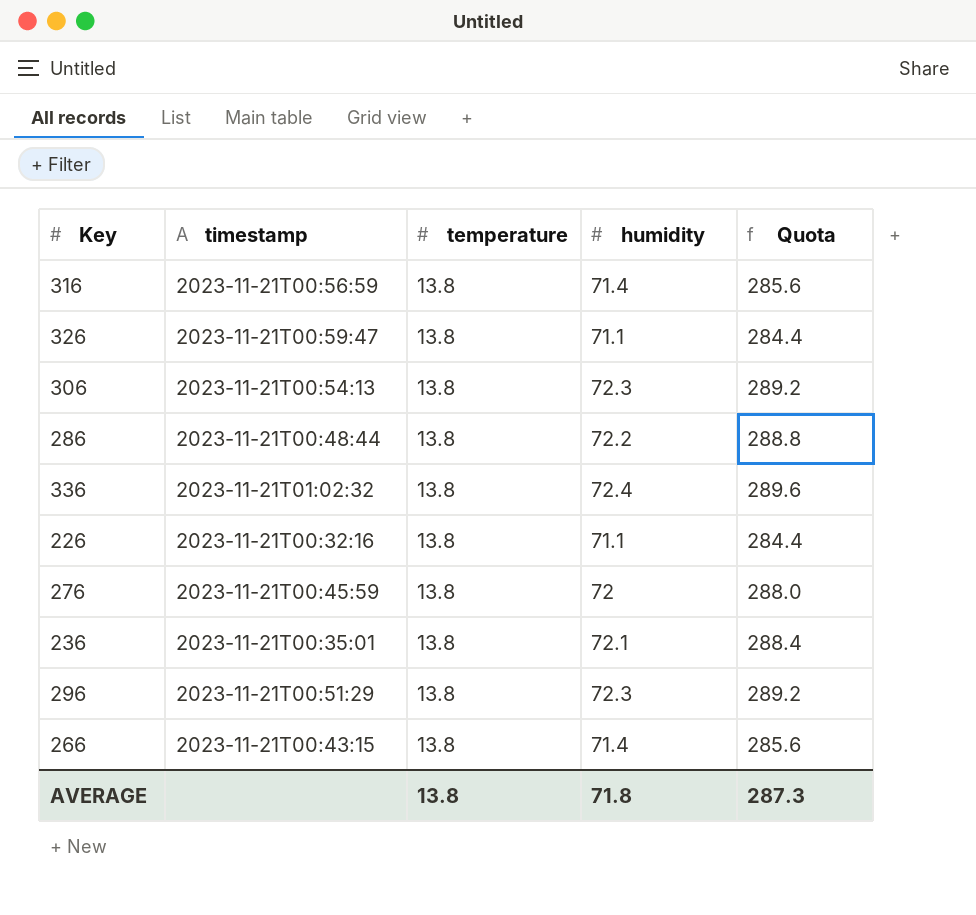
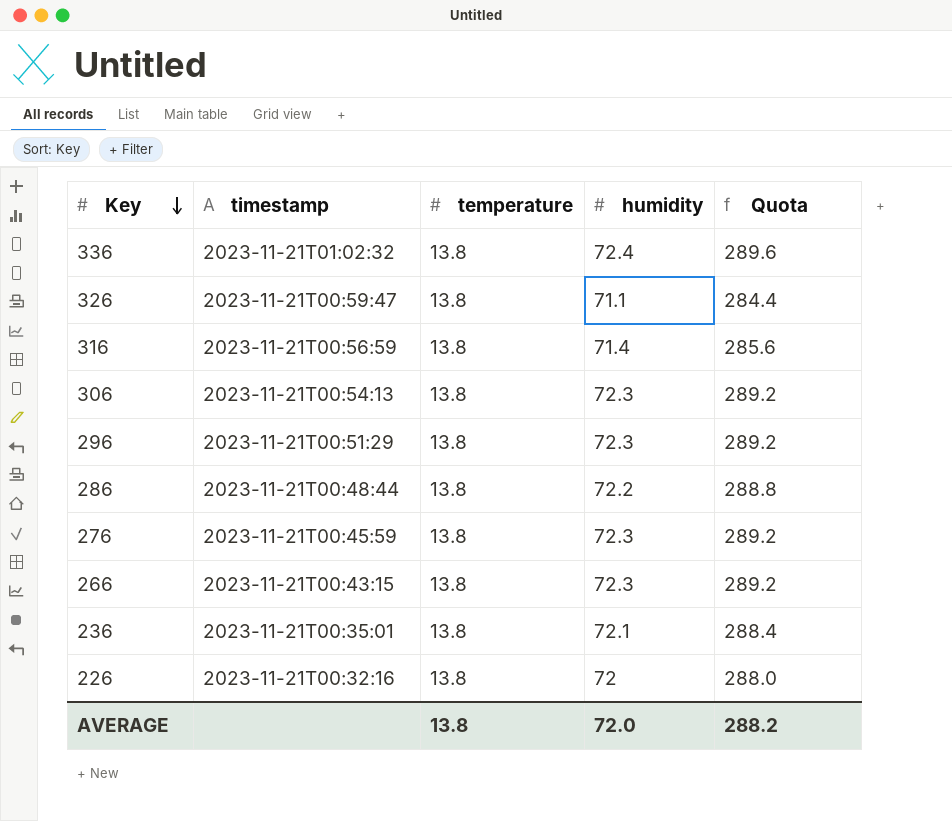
row order: none -> Key descending
276 | humidity: 72 -> 72.3
276 | Quota: 288.0 -> 289.2
266 | humidity: 71.4 -> 72.3
266 | Quota: 285.6 -> 289.2
226 | humidity: 71.1 -> 72
226 | Quota: 284.4 -> 288.0
AVERAGE | humidity: 71.8 -> 72.0
AVERAGE | Quota: 287.3 -> 288.2

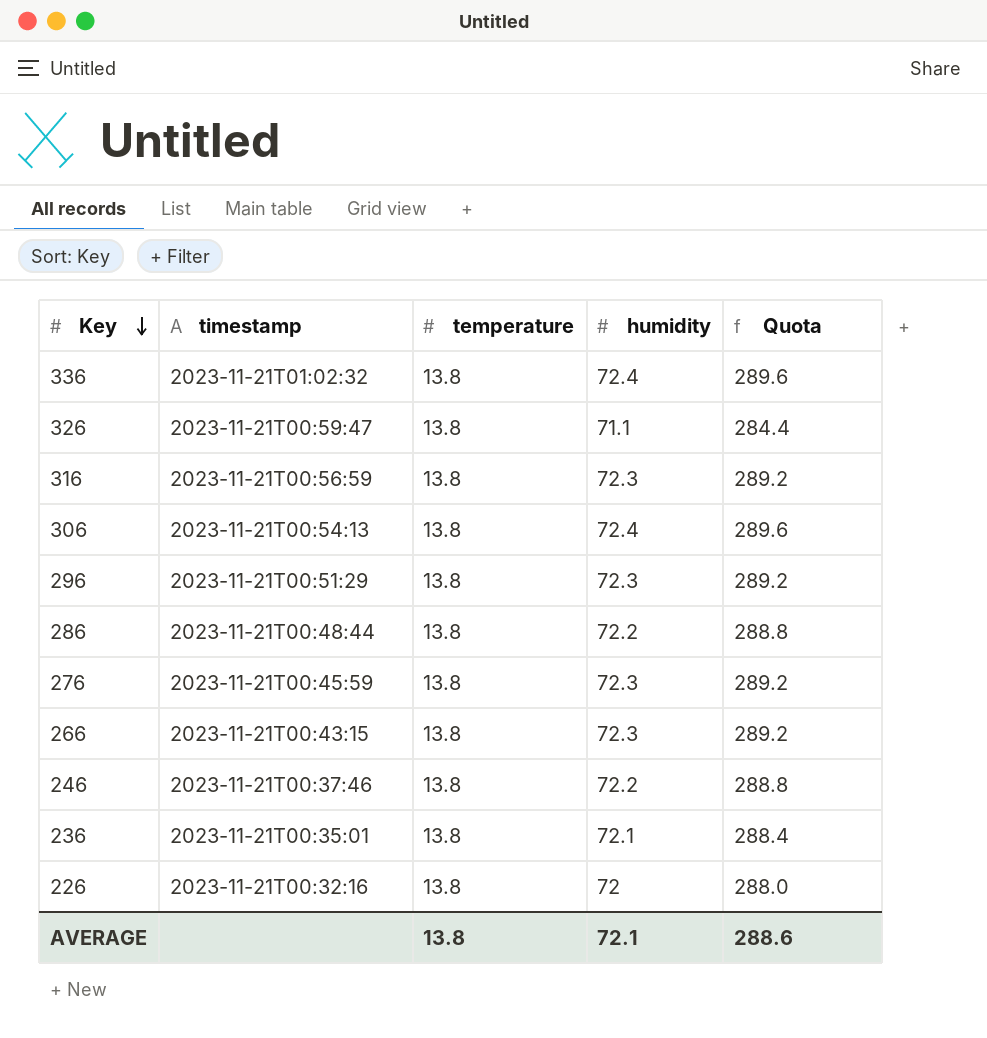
316 | humidity: 71.4 -> 72.3
316 | Quota: 285.6 -> 289.2
306 | humidity: 72.3 -> 72.4
306 | Quota: 289.2 -> 289.6
row 246: none -> 2023-11-21T00:37:46 | 13.8 | 72.2 | 288.8
AVERAGE | humidity: 72.0 -> 72.1
AVERAGE | Quota: 288.2 -> 288.6

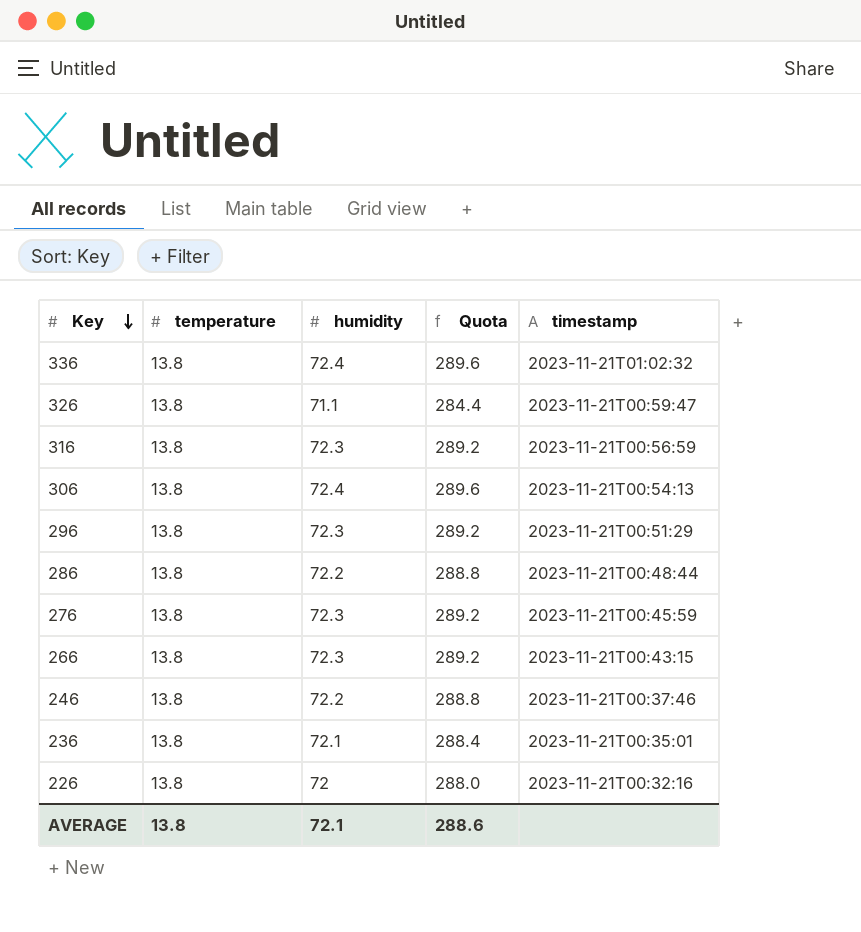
column timestamp | position: 2 -> 5

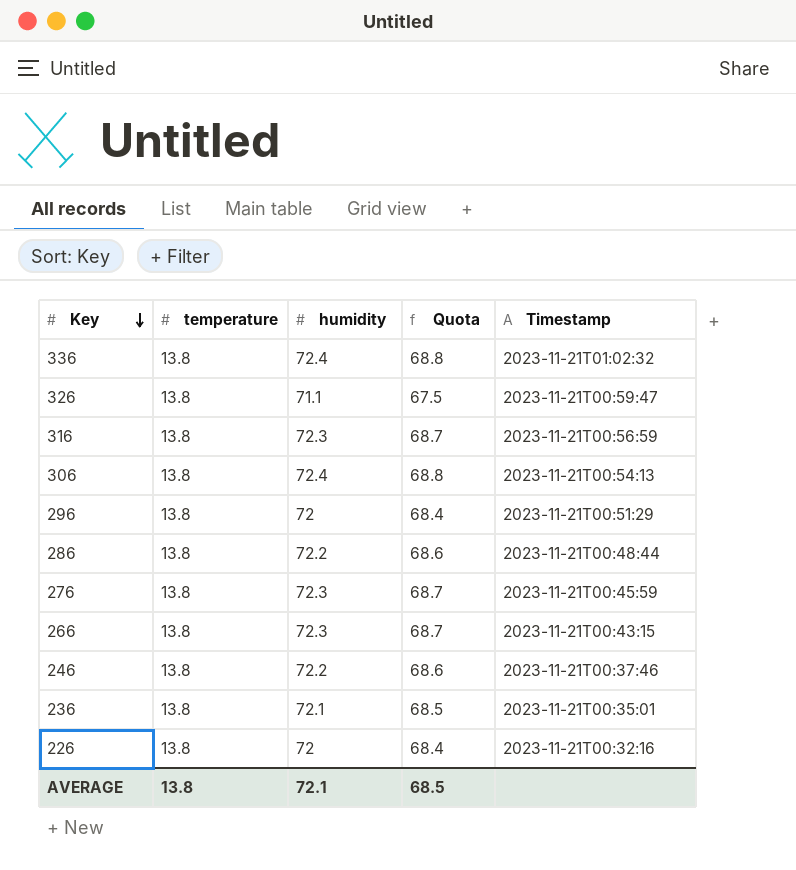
column Quota | formula: [humidity] * 4 -> [humidity] * 0.95
column name: timestamp -> Timestamp
296 | humidity: 72.3 -> 72
AVERAGE | Quota: 288.6 -> 68.5

